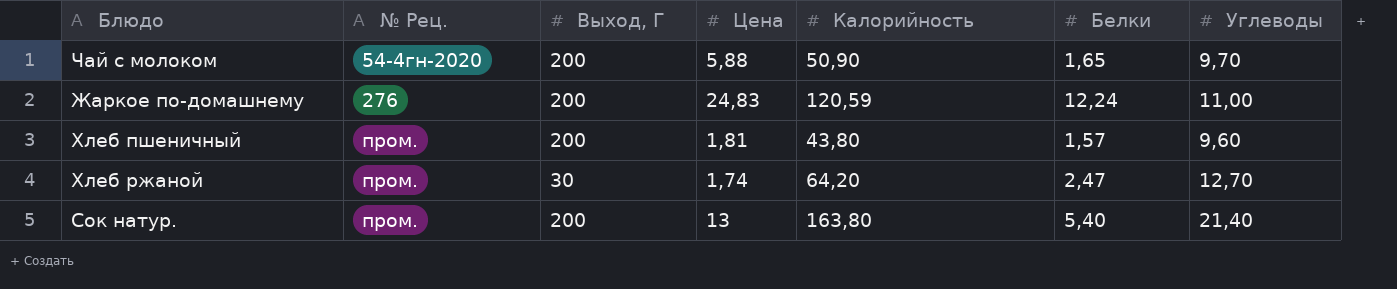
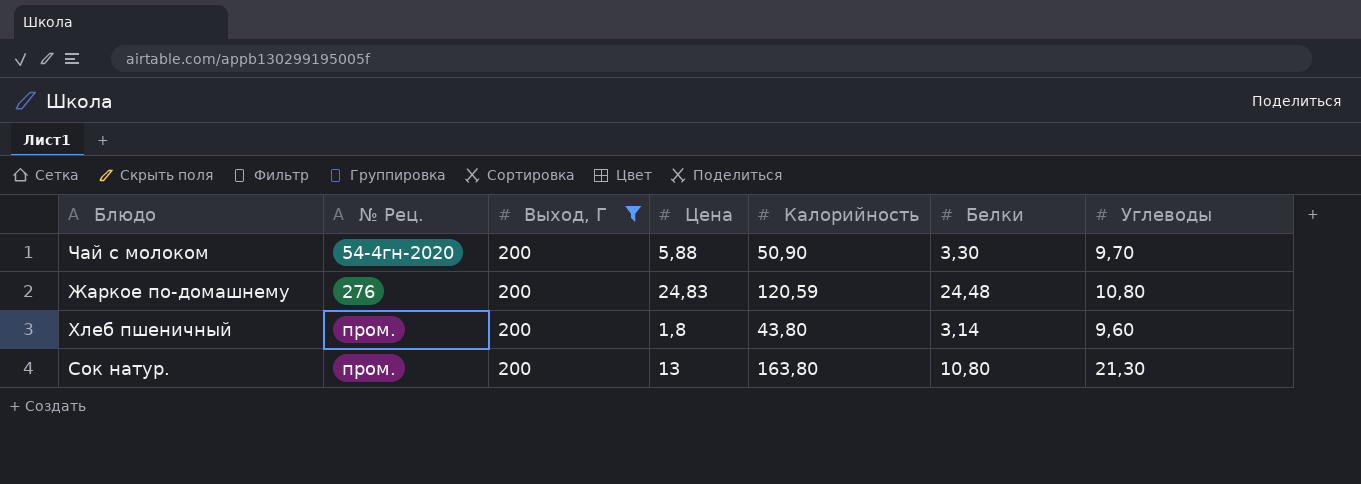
filter: none -> Выход, Г = 200
Чай с молоком | Белки: 1,65 -> 3,30
Жаркое по-домашнему | Белки: 12,24 -> 24,48
Жаркое по-домашнему | Углеводы: 11,00 -> 10,80
Хлеб пшеничный | Цена: 1,81 -> 1,8
Хлеб пшеничный | Белки: 1,57 -> 3,14
Сок натур. | Белки: 5,40 -> 10,80
Сок натур. | Углеводы: 21,40 -> 21,30

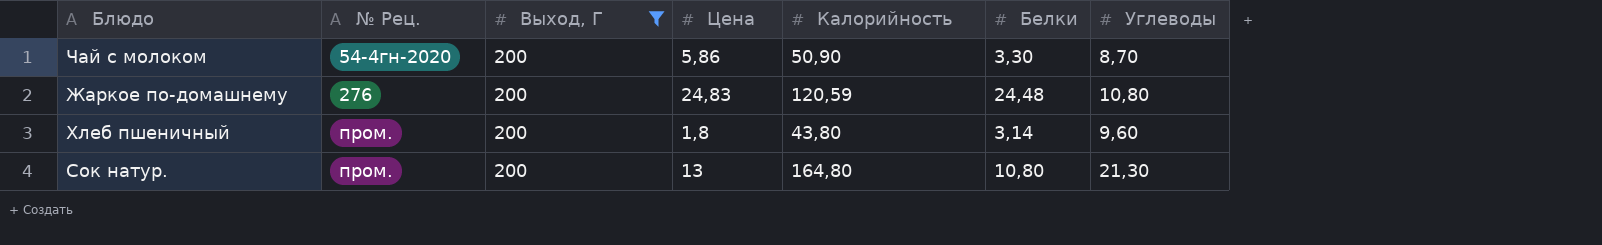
Чай с молоком | Цена: 5,88 -> 5,86
Чай с молоком | Углеводы: 9,70 -> 8,70
Сок натур. | Калорийность: 163,80 -> 164,80

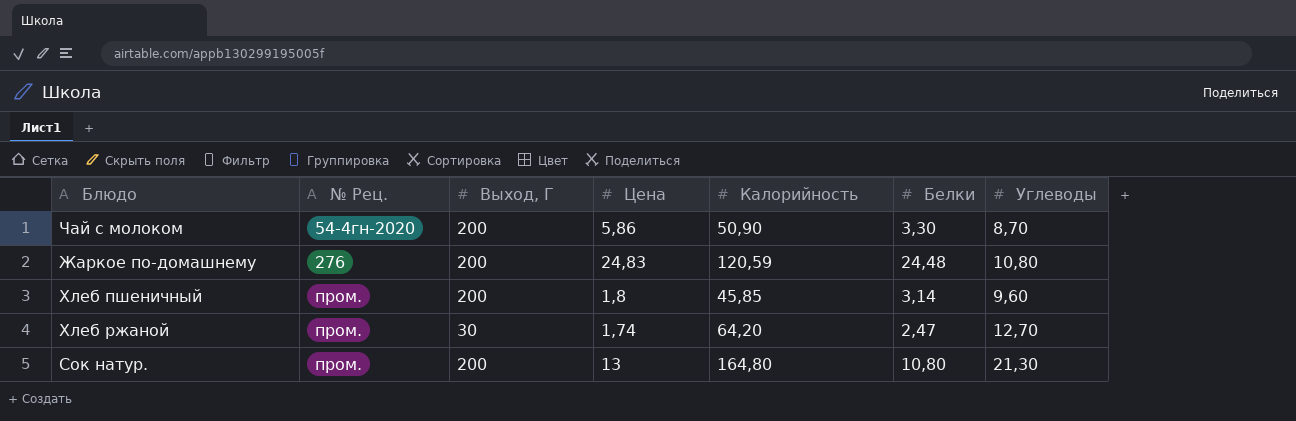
filter: Выход, Г = 200 -> none
Хлеб пшеничный | Калорийность: 43,80 -> 45,85

